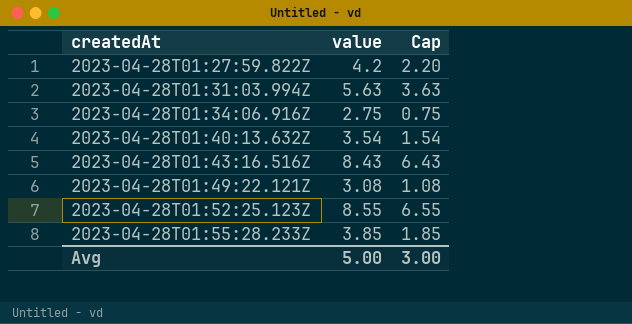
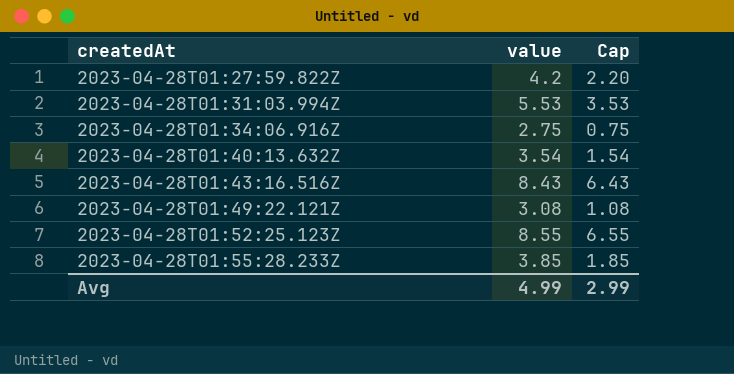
2023-04-28T01:31:03.994Z | value: 5.63 -> 5.53
2023-04-28T01:31:03.994Z | Cap: 3.63 -> 3.53
Avg | value: 5.00 -> 4.99
Avg | Cap: 3.00 -> 2.99

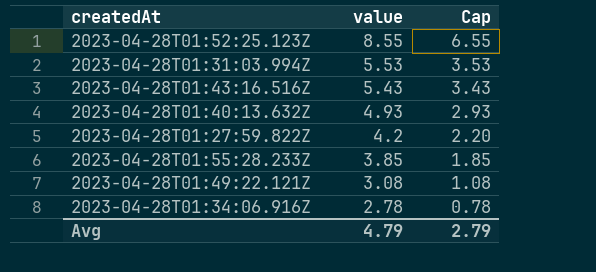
row order: createdAt ascending -> value descending
2023-04-28T01:43:16.516Z | value: 8.43 -> 5.43
2023-04-28T01:43:16.516Z | Cap: 6.43 -> 3.43
2023-04-28T01:40:13.632Z | value: 3.54 -> 4.93
2023-04-28T01:40:13.632Z | Cap: 1.54 -> 2.93
2023-04-28T01:34:06.916Z | value: 2.75 -> 2.78
2023-04-28T01:34:06.916Z | Cap: 0.75 -> 0.78
Avg | value: 4.99 -> 4.79
Avg | Cap: 2.99 -> 2.79

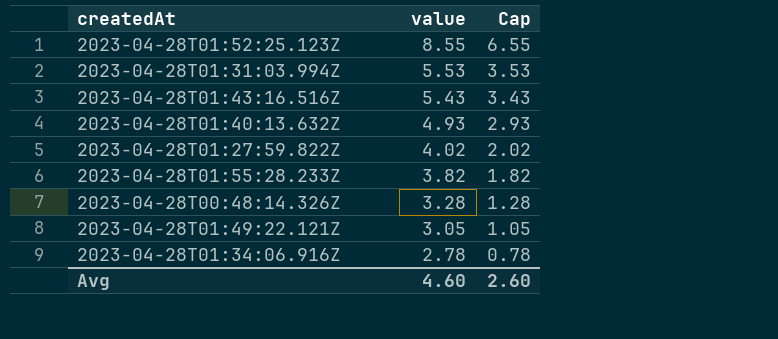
2023-04-28T01:27:59.822Z | value: 4.2 -> 4.02
2023-04-28T01:27:59.822Z | Cap: 2.20 -> 2.02
2023-04-28T01:55:28.233Z | value: 3.85 -> 3.82
2023-04-28T01:55:28.233Z | Cap: 1.85 -> 1.82
row 2023-04-28T00:48:14.326Z: none -> 3.28 | 1.28
2023-04-28T01:49:22.121Z | value: 3.08 -> 3.05
2023-04-28T01:49:22.121Z | Cap: 1.08 -> 1.05
Avg | value: 4.79 -> 4.60
Avg | Cap: 2.79 -> 2.60

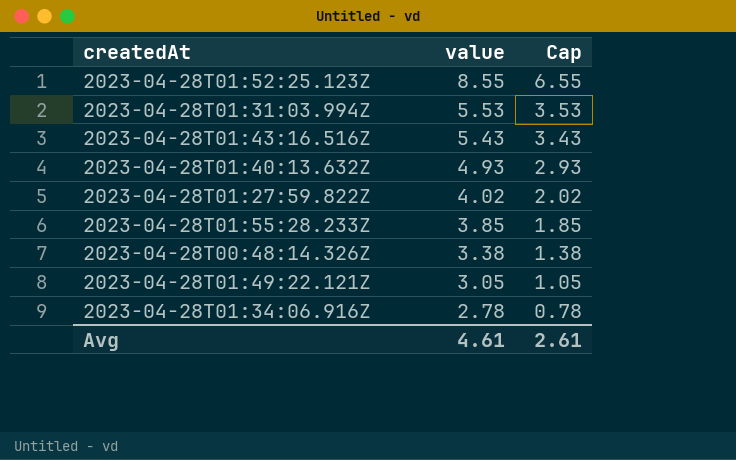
2023-04-28T01:55:28.233Z | value: 3.82 -> 3.85
2023-04-28T01:55:28.233Z | Cap: 1.82 -> 1.85
2023-04-28T00:48:14.326Z | value: 3.28 -> 3.38
2023-04-28T00:48:14.326Z | Cap: 1.28 -> 1.38
Avg | value: 4.60 -> 4.61
Avg | Cap: 2.60 -> 2.61

